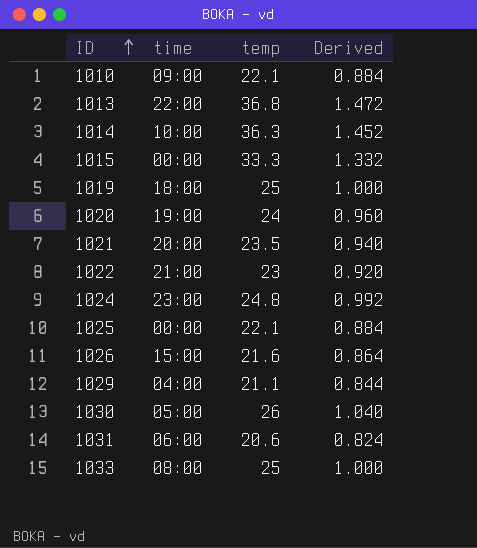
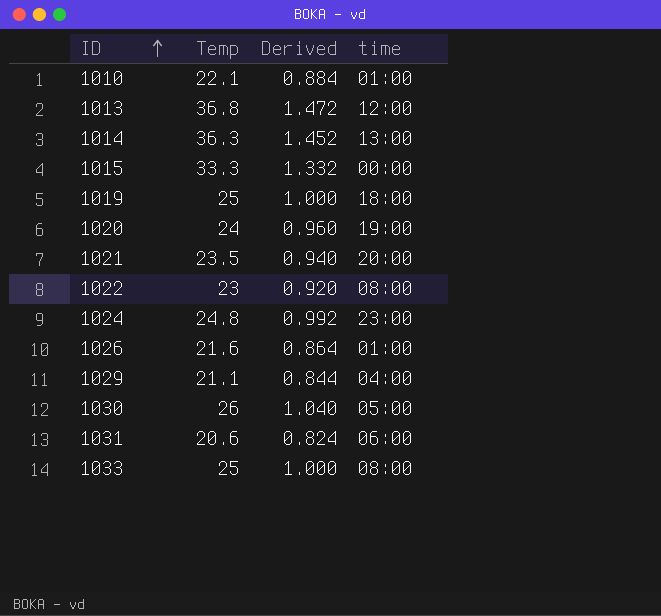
column name: temp -> Temp
column time | position: 2 -> 4
row 1025: 00:00 | 22.1 | 0.884 -> none
1010 | time: 09:00 -> 01:00
1013 | time: 22:00 -> 12:00
1014 | time: 10:00 -> 13:00
1022 | time: 21:00 -> 08:00
1026 | time: 15:00 -> 01:00

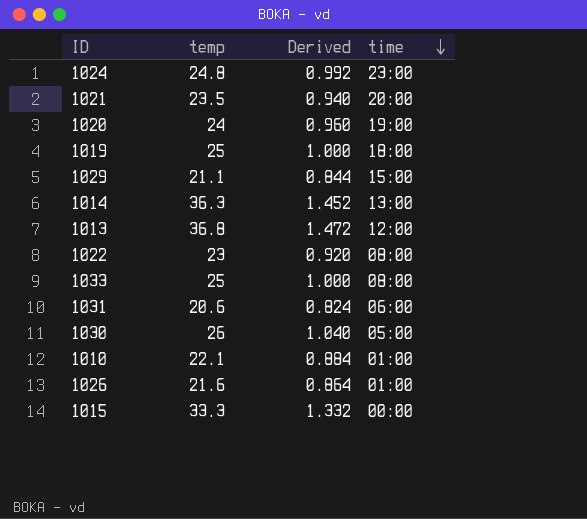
row order: ID ascending -> time descending
column name: Temp -> temp
1029 | time: 04:00 -> 15:00

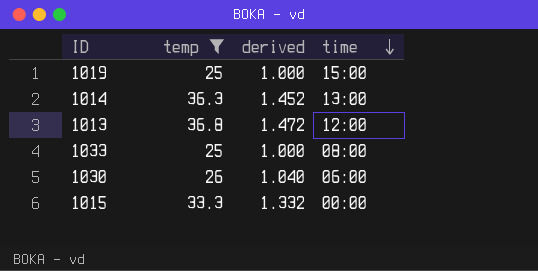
filter: none -> temp >= 25
column name: Derived -> derived
1019 | time: 18:00 -> 15:00
1030 | time: 05:00 -> 06:00

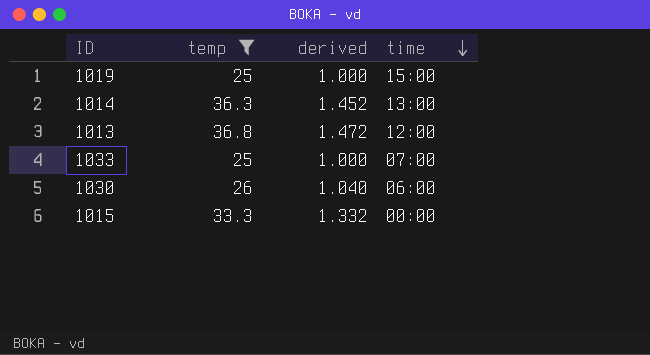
1033 | time: 08:00 -> 07:00

